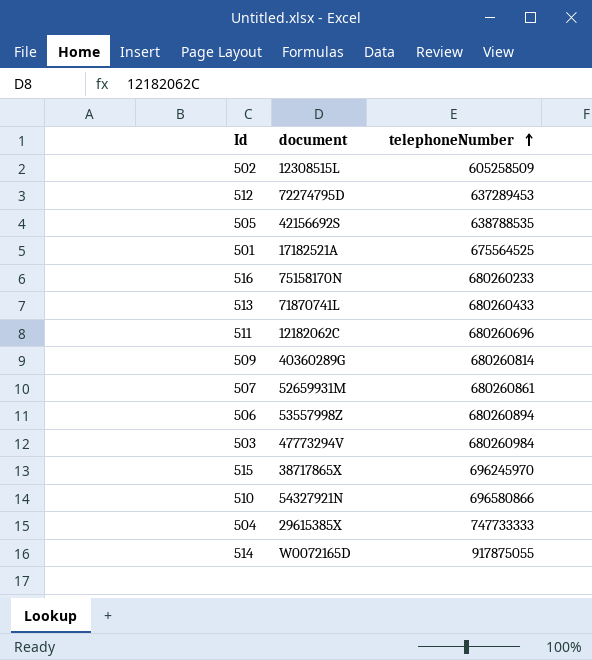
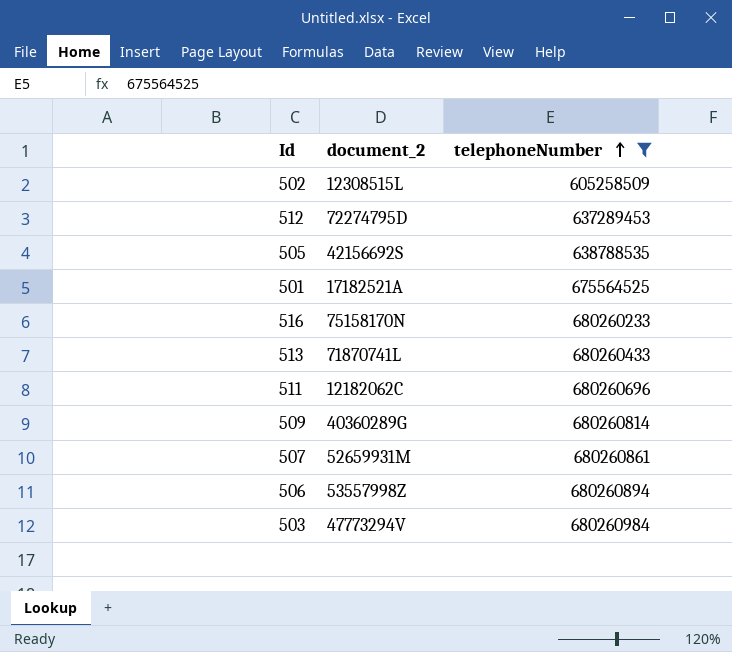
filter: none -> telephoneNumber <= 680260984
column name: document -> document_2

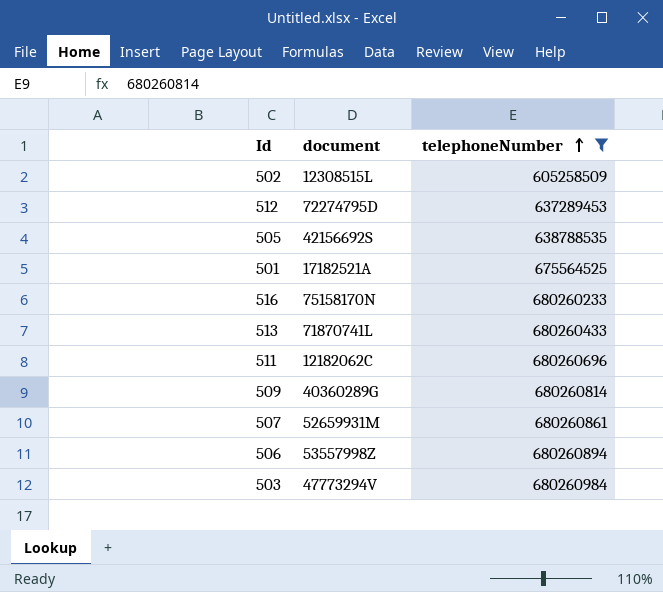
column name: document_2 -> document

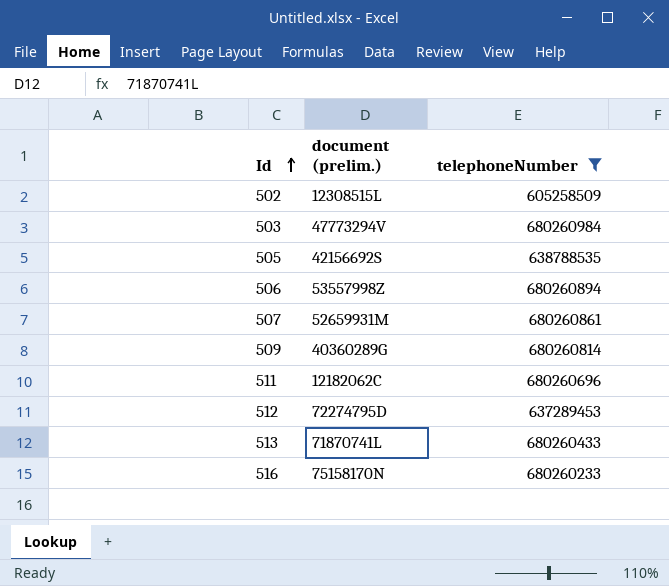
row order: telephoneNumber ascending -> Id ascending
column name: document -> document (prelim.)
row 501: 17182521A | 675564525 -> none

